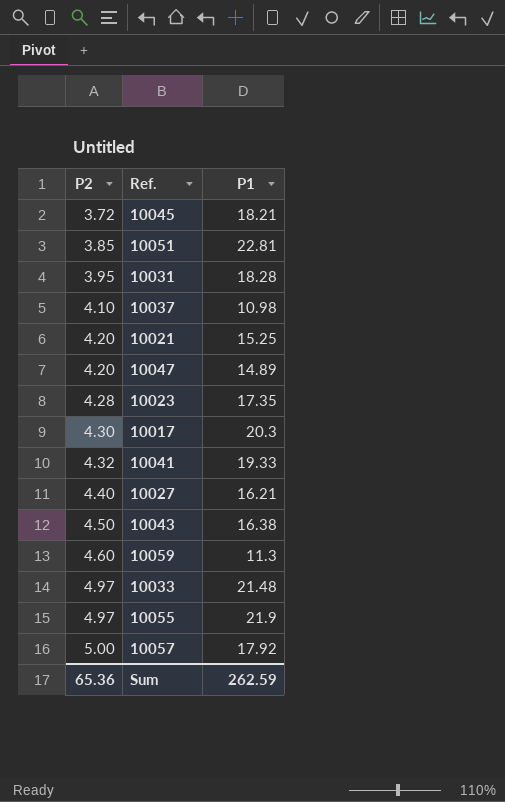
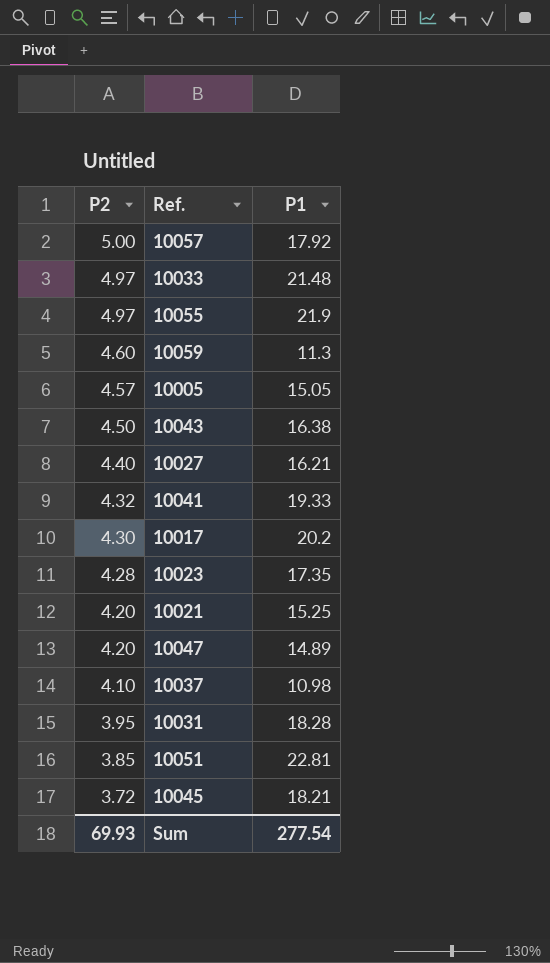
row order: P2 ascending -> P2 descending
row 10005: none -> 4.57 | 15.05
10017 | P1: 20.3 -> 20.2
Sum | P2: 65.36 -> 69.93
Sum | P1: 262.59 -> 277.54

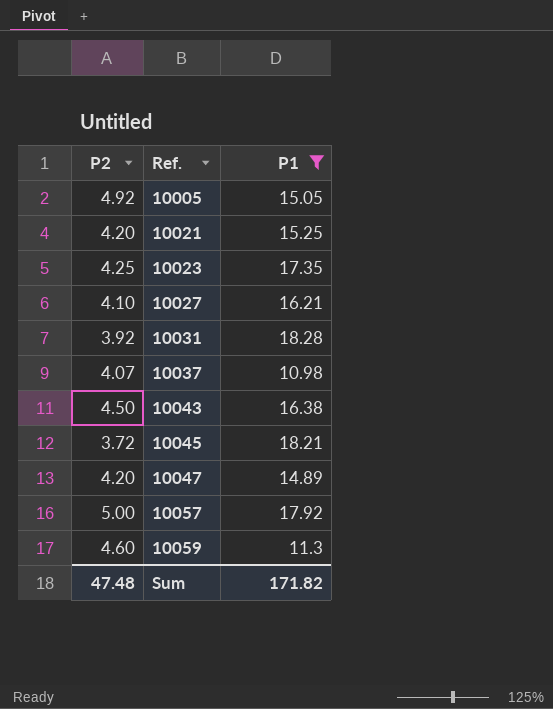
filter: none -> P1 <= 18.28
row order: P2 descending -> Ref. ascending
10005 | P2: 4.57 -> 4.92
10023 | P2: 4.28 -> 4.25
10027 | P2: 4.40 -> 4.10
10031 | P2: 3.95 -> 3.92
10037 | P2: 4.10 -> 4.07
Sum | P2: 69.93 -> 47.48
Sum | P1: 277.54 -> 171.82

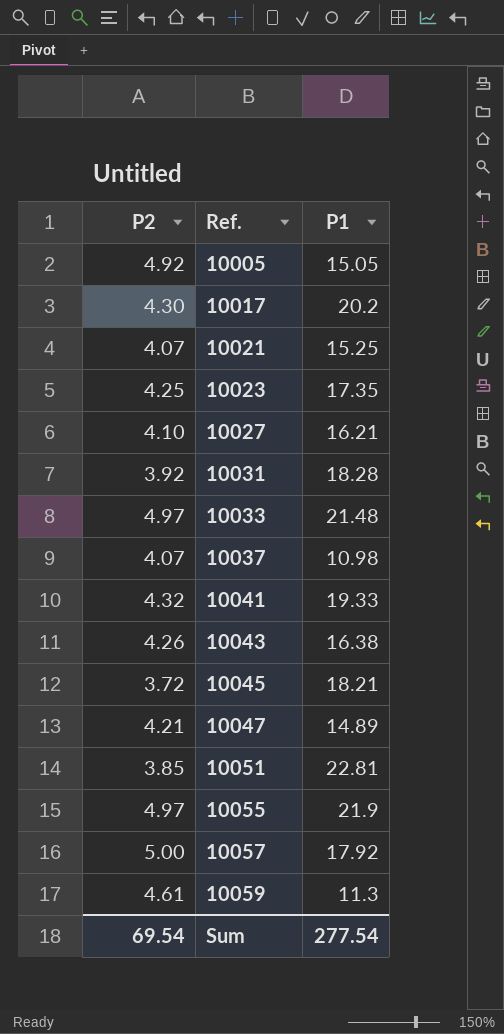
filter: P1 <= 18.28 -> none
10021 | P2: 4.20 -> 4.07
10043 | P2: 4.50 -> 4.26
10047 | P2: 4.20 -> 4.21
10059 | P2: 4.60 -> 4.61
Sum | P2: 47.48 -> 69.54
Sum | P1: 171.82 -> 277.54

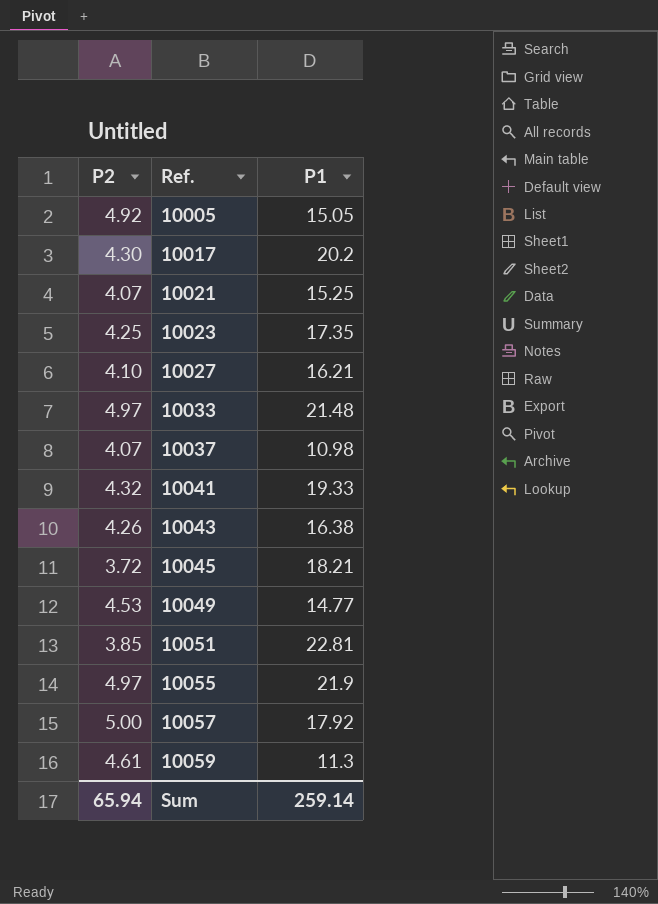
row 10031: 3.92 | 18.28 -> none
row 10047: 4.21 | 14.89 -> none
row 10049: none -> 4.53 | 14.77
Sum | P2: 69.54 -> 65.94
Sum | P1: 277.54 -> 259.14

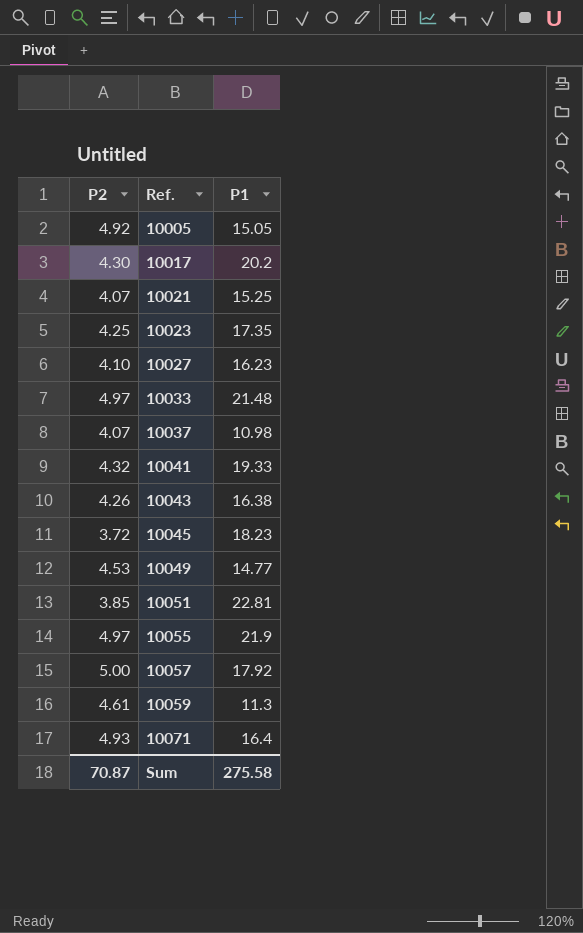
10027 | P1: 16.21 -> 16.23
10045 | P1: 18.21 -> 18.23
row 10071: none -> 4.93 | 16.4
Sum | P2: 65.94 -> 70.87
Sum | P1: 259.14 -> 275.58

